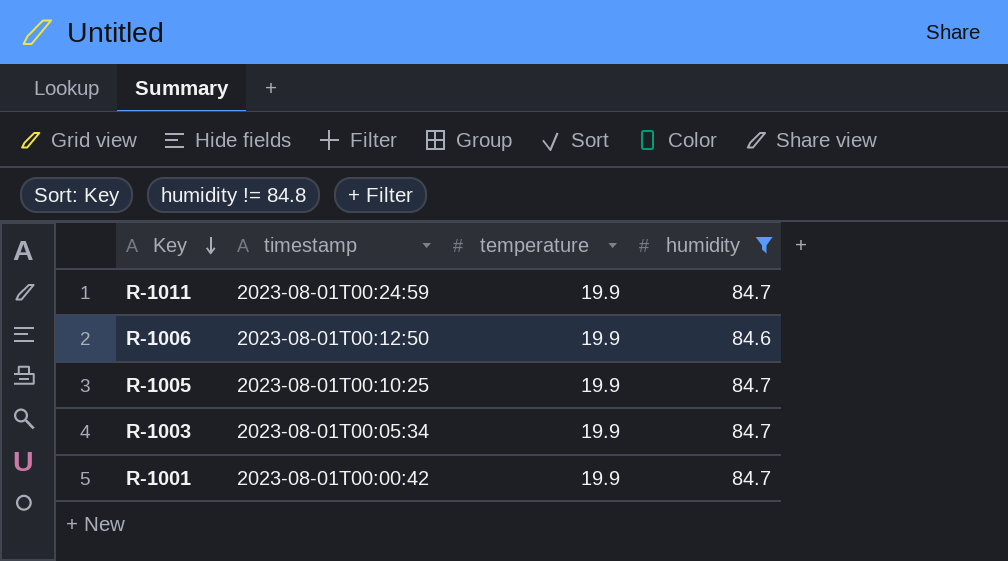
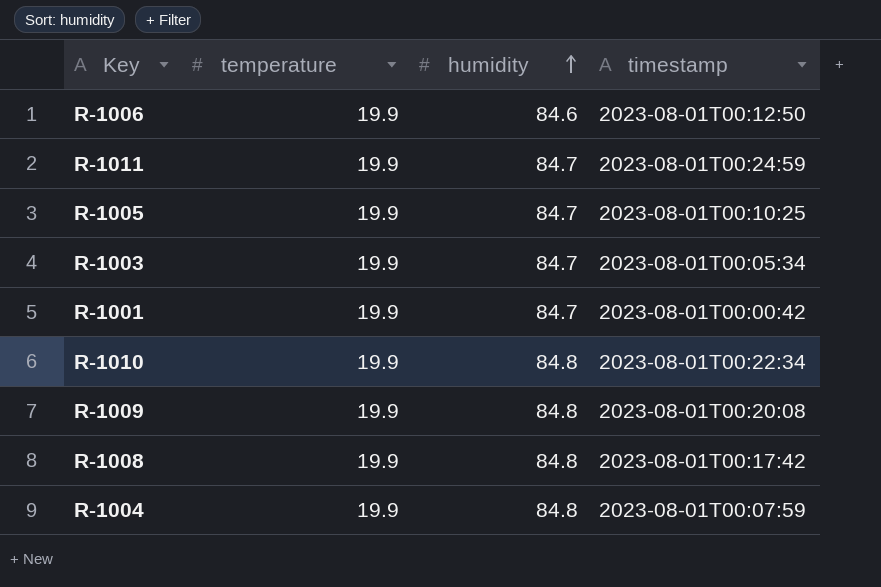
filter: humidity != 84.8 -> none
row order: Key descending -> humidity ascending
column timestamp | position: 2 -> 4

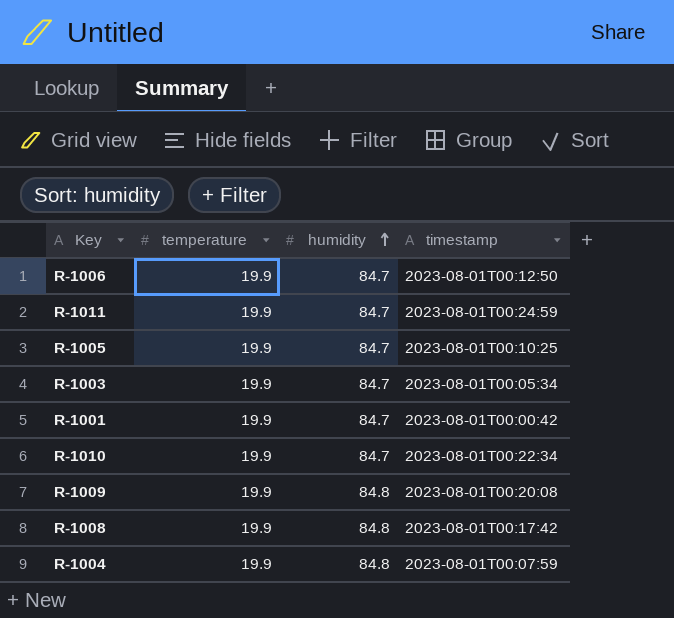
R-1006 | humidity: 84.6 -> 84.7
R-1010 | humidity: 84.8 -> 84.7

